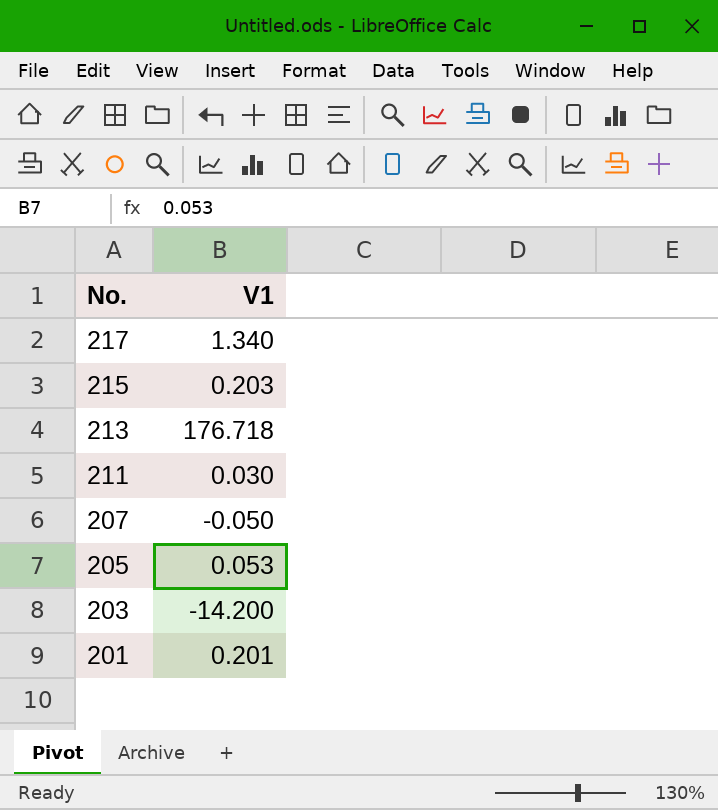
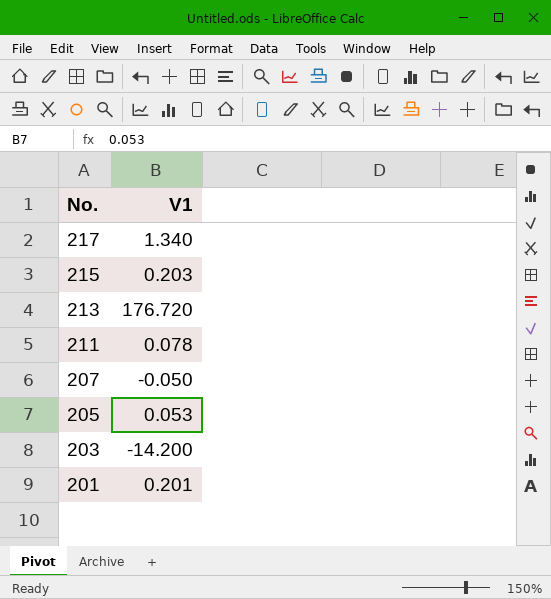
213 | V1: 176.718 -> 176.720
211 | V1: 0.030 -> 0.078

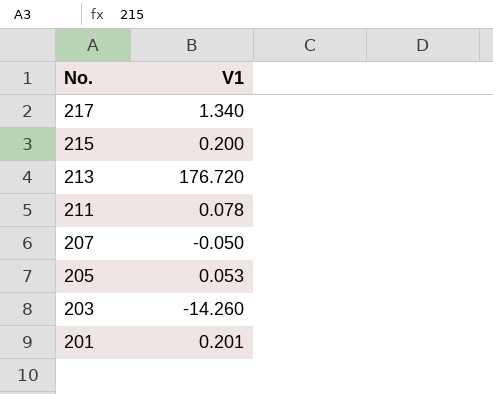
215 | V1: 0.203 -> 0.200
203 | V1: -14.200 -> -14.260

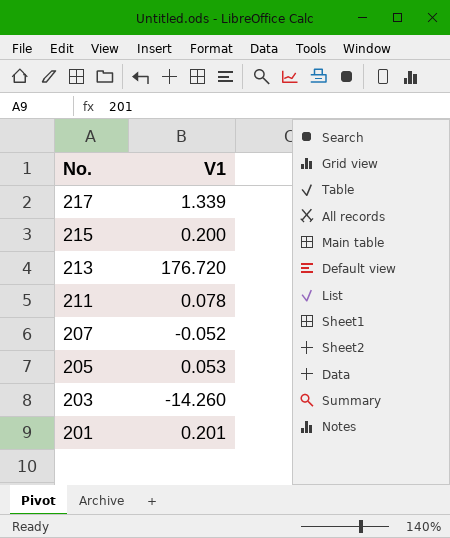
217 | V1: 1.340 -> 1.339
207 | V1: -0.050 -> -0.052

